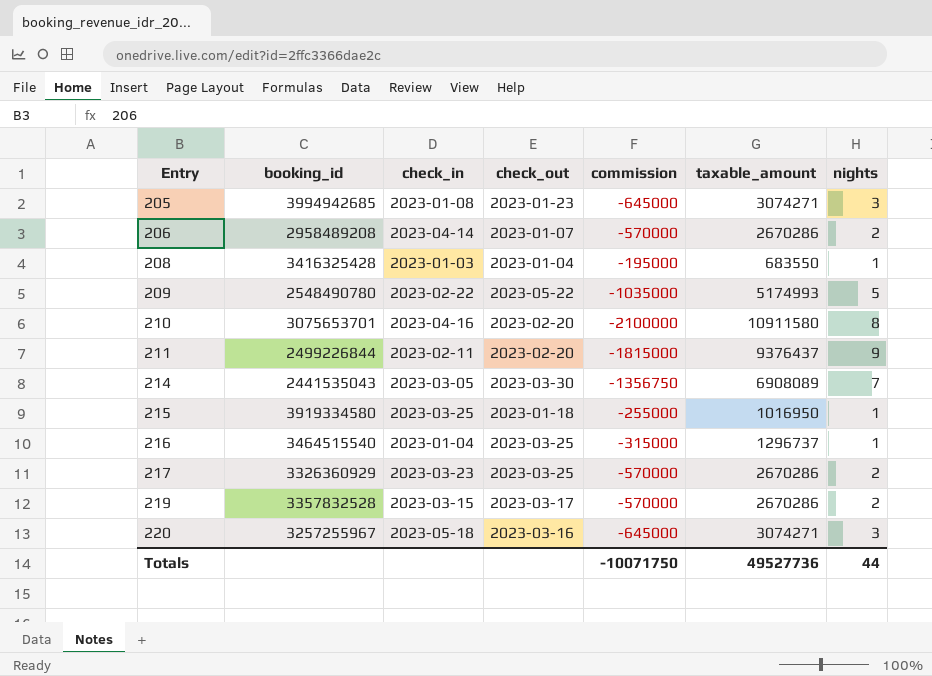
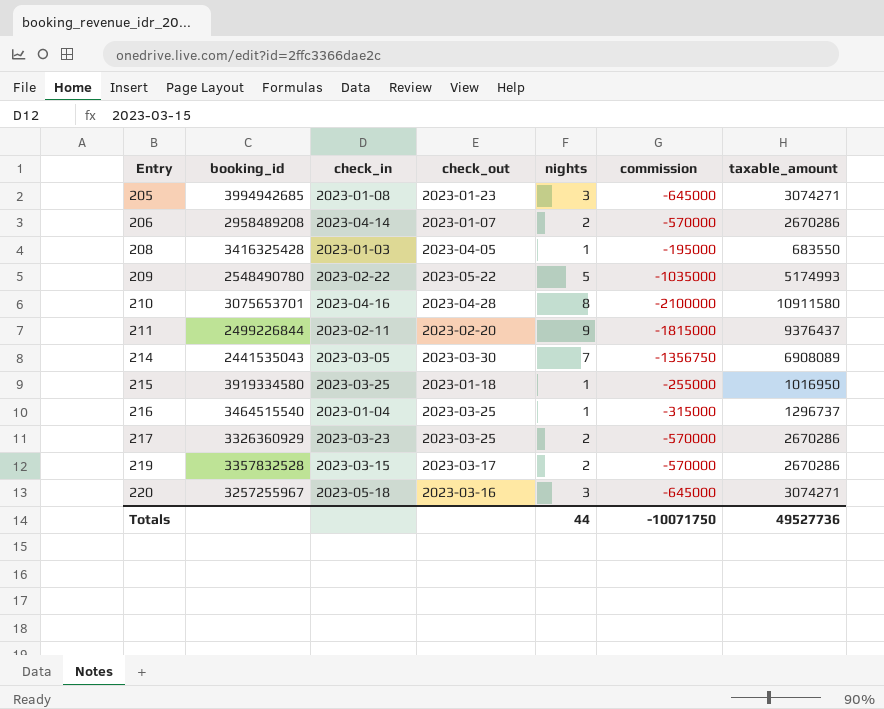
column nights | position: 7 -> 5
208 | check_out: 2023-01-04 -> 2023-04-05
210 | check_out: 2023-02-20 -> 2023-04-28

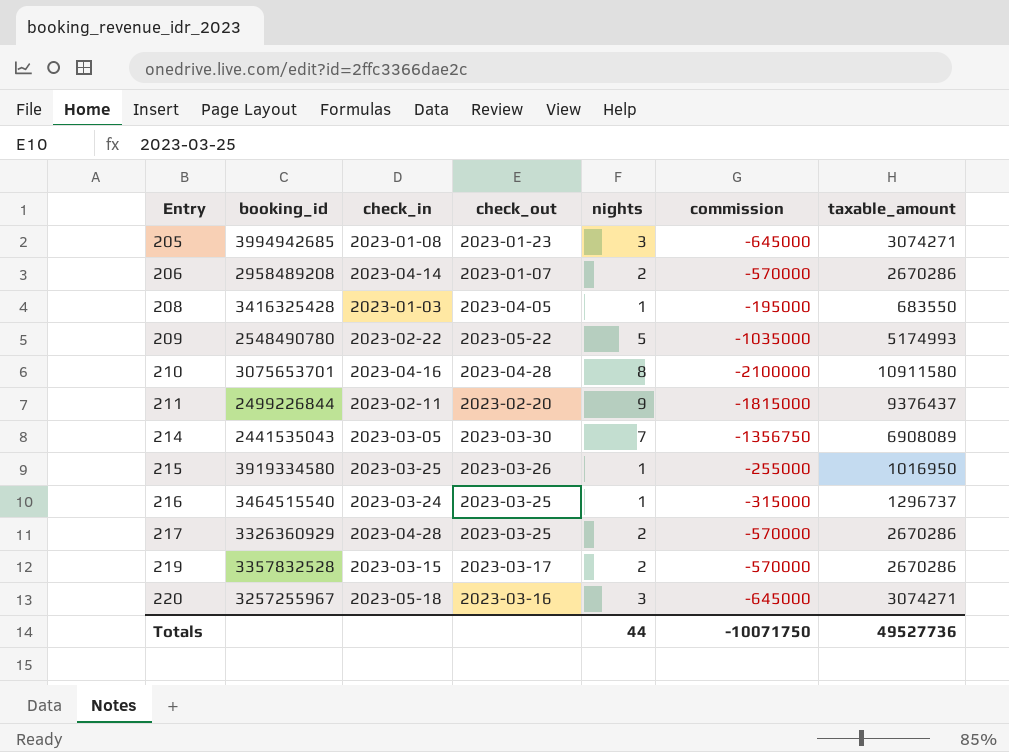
215 | check_out: 2023-01-18 -> 2023-03-26
216 | check_in: 2023-01-04 -> 2023-03-24
217 | check_in: 2023-03-23 -> 2023-04-28

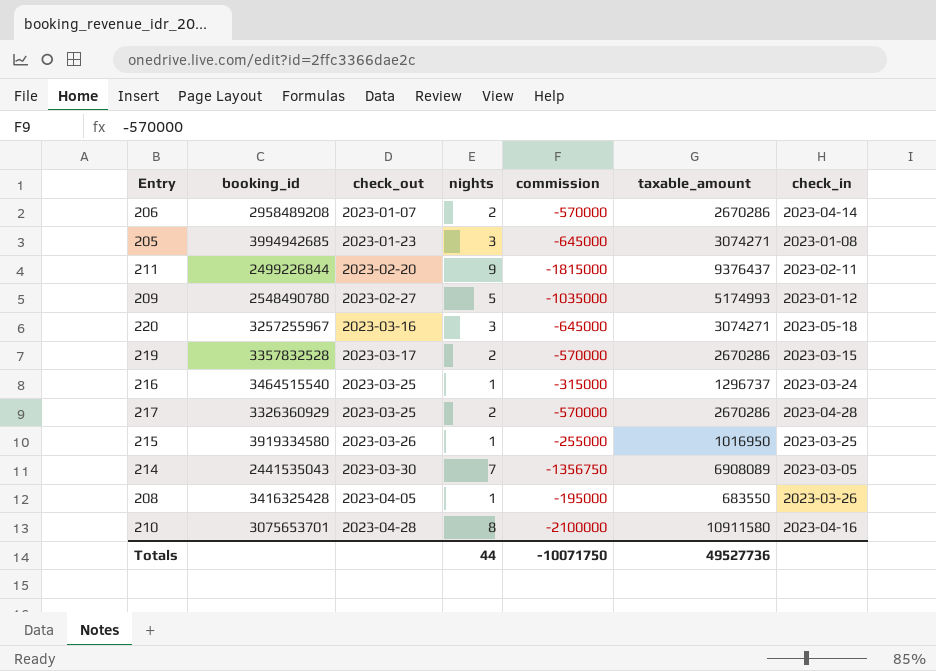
row order: Entry ascending -> check_out ascending
column check_in | position: 3 -> 7
209 | check_out: 2023-05-22 -> 2023-02-27
209 | check_in: 2023-02-22 -> 2023-01-12
208 | check_in: 2023-01-03 -> 2023-03-26

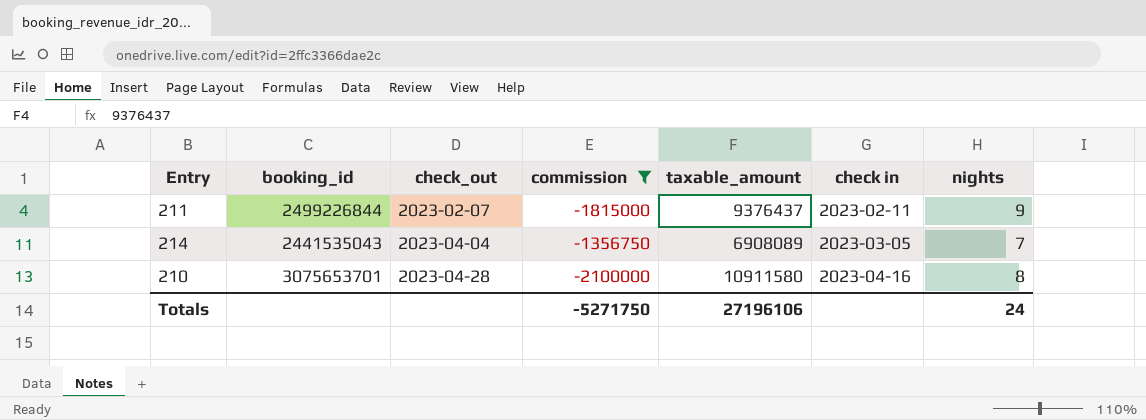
filter: none -> commission <= -1356750
column name: check_in -> check in
column nights | position: 4 -> 7
211 | check_out: 2023-02-20 -> 2023-02-07
214 | check_out: 2023-03-30 -> 2023-04-04
Totals | commission: -10071750 -> -5271750
Totals | taxable_amount: 49527736 -> 27196106
Totals | nights: 44 -> 24

